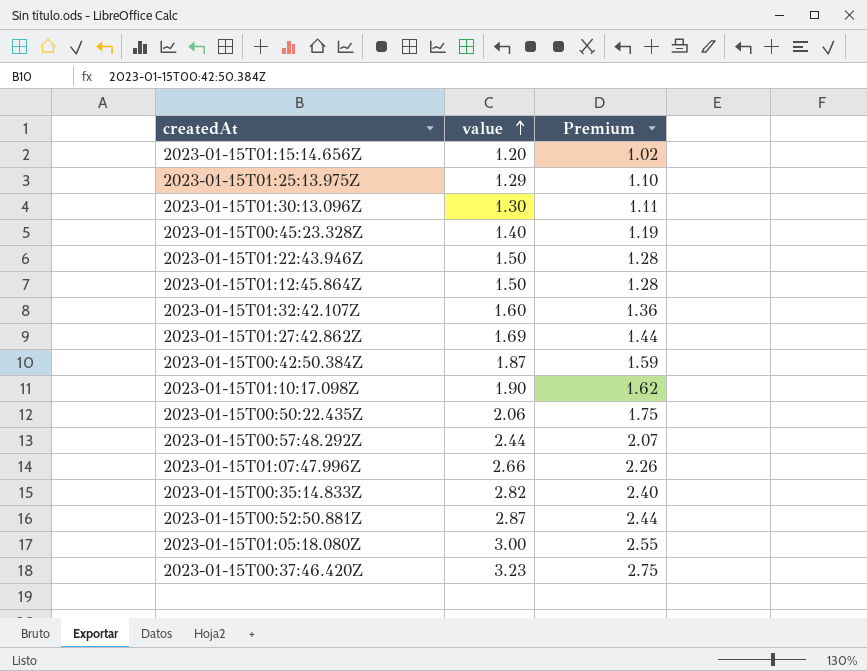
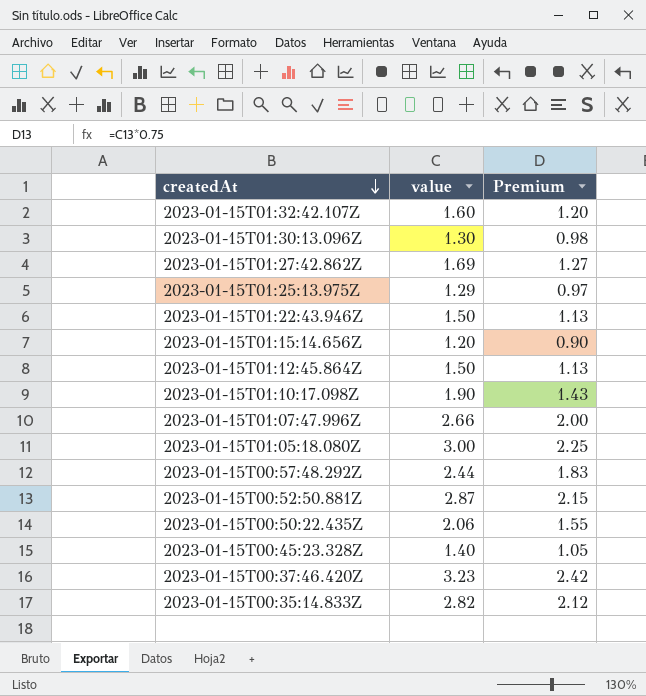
row order: value ascending -> createdAt descending
column Premium | formula: [value] * 0.85 -> [value] * 0.75
row 2023-01-15T00:42:50.384Z: 1.87 | 1.59 -> none

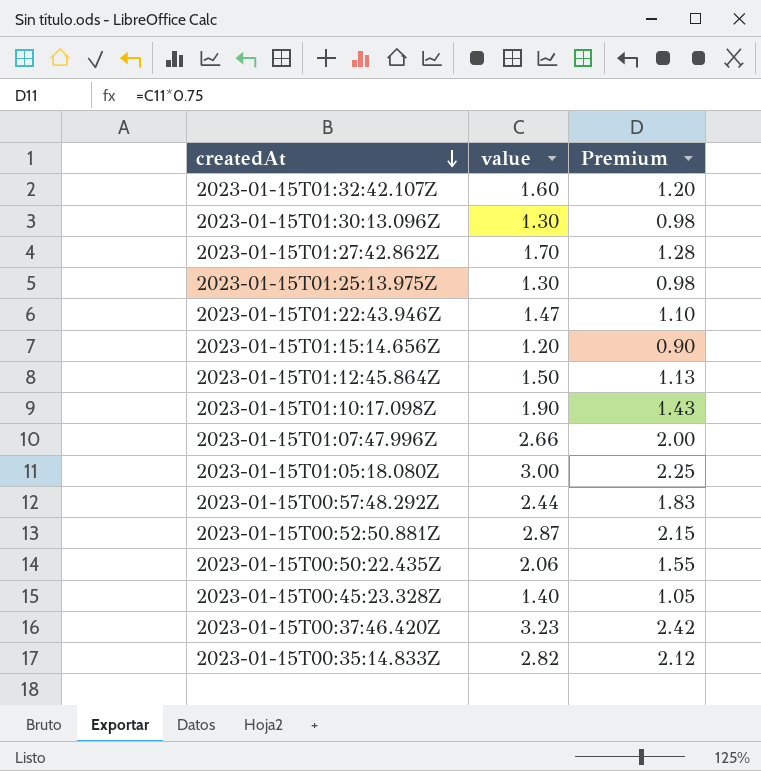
2023-01-15T01:27:42.862Z | value: 1.69 -> 1.70
2023-01-15T01:27:42.862Z | Premium: 1.27 -> 1.28
2023-01-15T01:25:13.975Z | value: 1.29 -> 1.30
2023-01-15T01:25:13.975Z | Premium: 0.97 -> 0.98
2023-01-15T01:22:43.946Z | value: 1.50 -> 1.47
2023-01-15T01:22:43.946Z | Premium: 1.13 -> 1.10

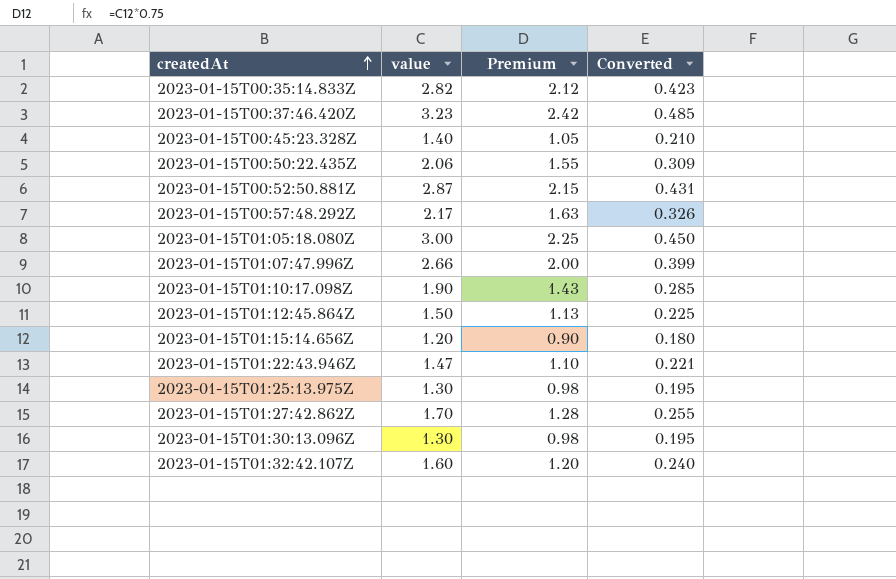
row order: createdAt descending -> createdAt ascending
column Converted | formula: none -> [value] * 0.15
2023-01-15T00:57:48.292Z | value: 2.44 -> 2.17
2023-01-15T00:57:48.292Z | Premium: 1.83 -> 1.63

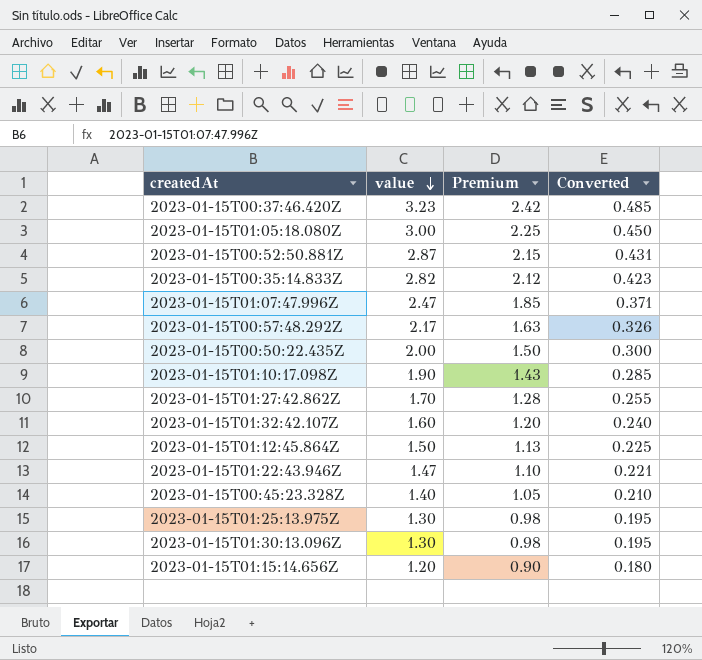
row order: createdAt ascending -> value descending
2023-01-15T01:07:47.996Z | value: 2.66 -> 2.47
2023-01-15T01:07:47.996Z | Premium: 2.00 -> 1.85
2023-01-15T01:07:47.996Z | Converted: 0.399 -> 0.371
2023-01-15T00:50:22.435Z | value: 2.06 -> 2.00
2023-01-15T00:50:22.435Z | Premium: 1.55 -> 1.50
2023-01-15T00:50:22.435Z | Converted: 0.309 -> 0.300

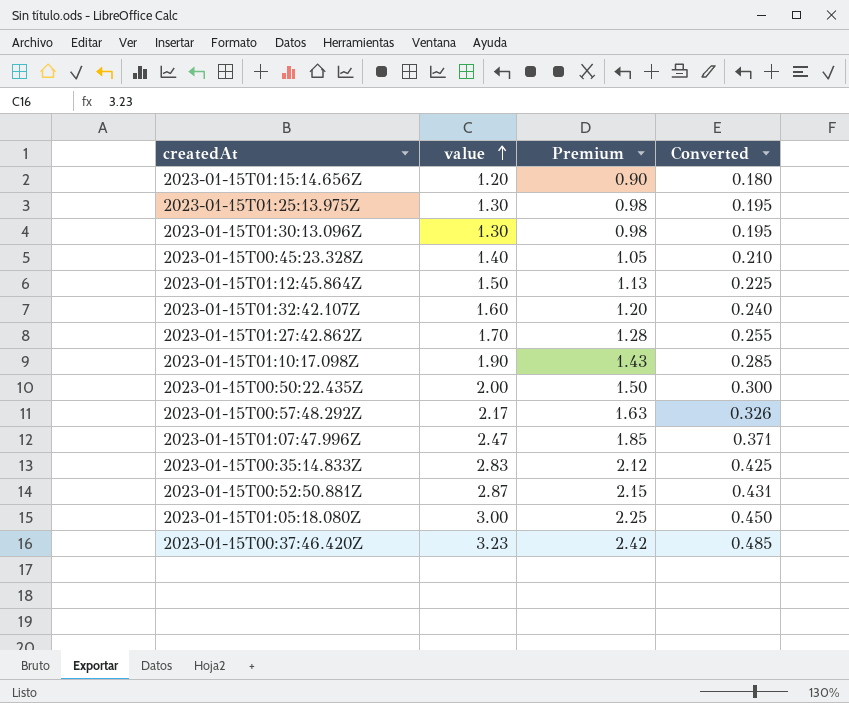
row order: value descending -> value ascending
row 2023-01-15T01:22:43.946Z: 1.47 | 1.10 | 0.221 -> none
2023-01-15T00:35:14.833Z | value: 2.82 -> 2.83
2023-01-15T00:35:14.833Z | Converted: 0.423 -> 0.425

